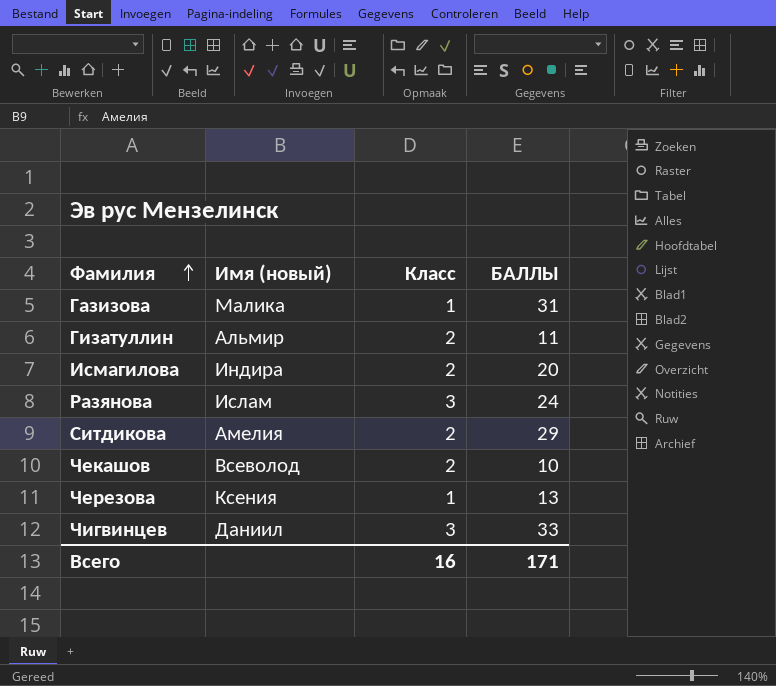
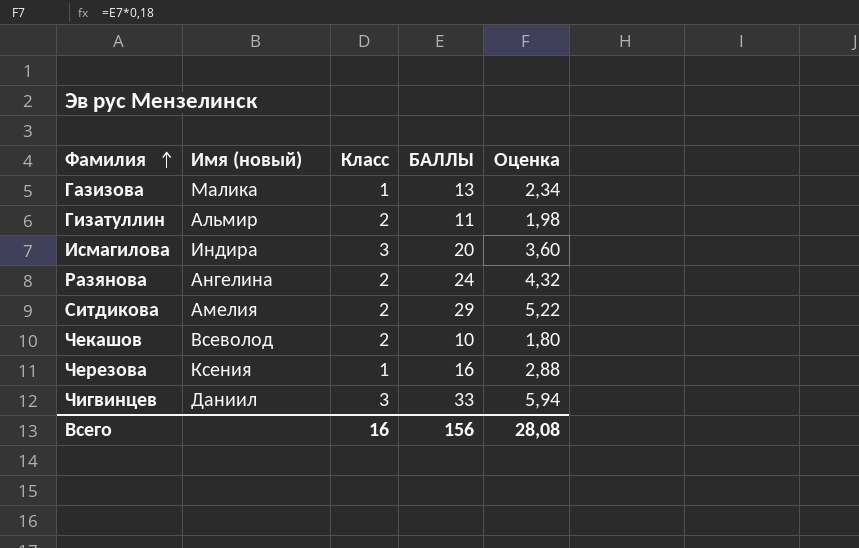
column Оценка | formula: none -> [БАЛЛЫ] * 0,18
Газизова | БАЛЛЫ: 31 -> 13
Исмагилова | Класс: 2 -> 3
Разянова | Имя (новый): Ислам -> Ангелина
Разянова | Класс: 3 -> 2
Черезова | БАЛЛЫ: 13 -> 16
Всего | БАЛЛЫ: 171 -> 156

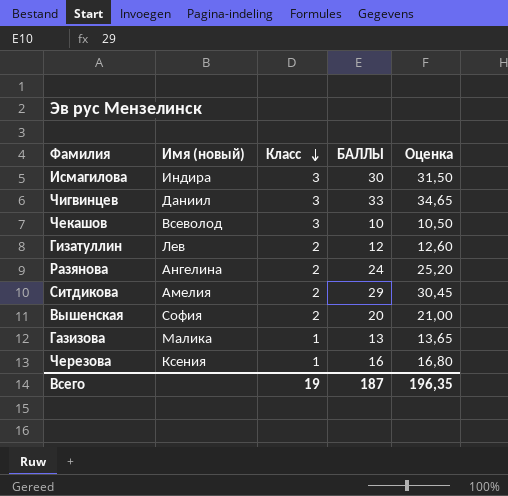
row order: Фамилия ascending -> Класс descending
column Оценка | formula: [БАЛЛЫ] * 0,18 -> [БАЛЛЫ] * 1,05
Исмагилова | БАЛЛЫ: 20 -> 30
Чекашов | Класс: 2 -> 3
Гизатуллин | Имя (новый): Альмир -> Лев
Гизатуллин | БАЛЛЫ: 11 -> 12
row Вышенская: none -> София | 2 | 20 | 21,00
Всего | Класс: 16 -> 19
Всего | БАЛЛЫ: 156 -> 187
Всего | Оценка: 28,08 -> 196,35

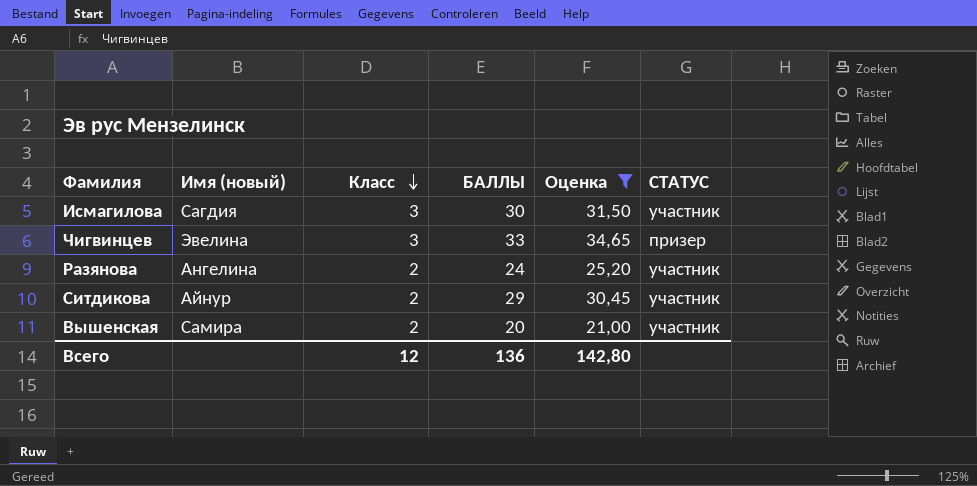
filter: none -> Оценка >= 21,00
column СТАТУС | position: none -> 6
Исмагилова | Имя (новый): Индира -> Сагдия
Чигвинцев | Имя (новый): Даниил -> Эвелина
Ситдикова | Имя (новый): Амелия -> Айнур
Вышенская | Имя (новый): София -> Самира
Всего | Класс: 19 -> 12
Всего | БАЛЛЫ: 187 -> 136
Всего | Оценка: 196,35 -> 142,80

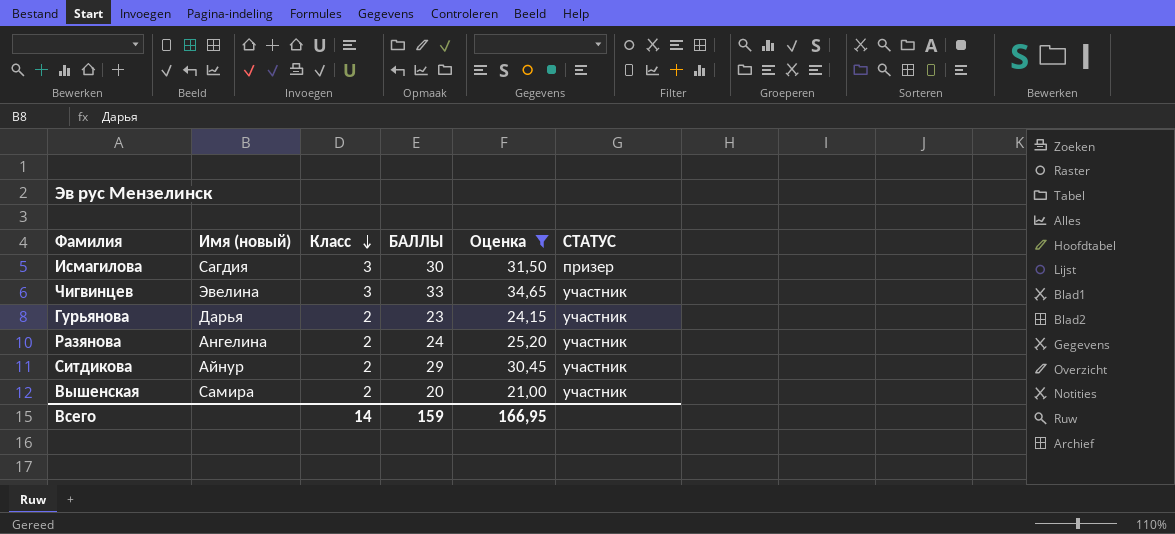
Исмагилова | СТАТУС: участник -> призер
Чигвинцев | СТАТУС: призер -> участник
row Гурьянова: none -> Дарья | 2 | 23 | 24,15 | участник
Всего | Класс: 12 -> 14
Всего | БАЛЛЫ: 136 -> 159
Всего | Оценка: 142,80 -> 166,95

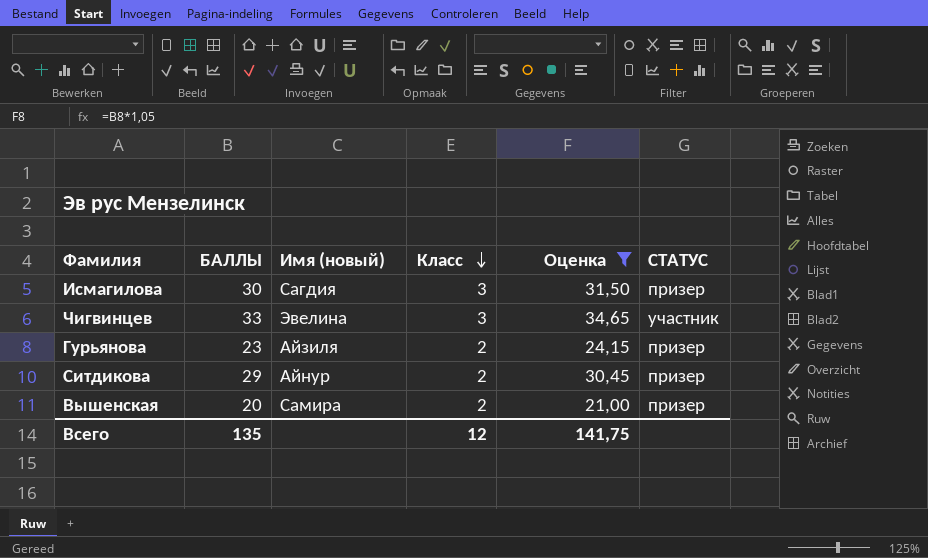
column БАЛЛЫ | position: 4 -> 2
row Разянова: Ангелина | 2 | 24 | 25,20 | участник -> none
Гурьянова | Имя (новый): Дарья -> Айзиля
Гурьянова | СТАТУС: участник -> призер
Ситдикова | СТАТУС: участник -> призер
Вышенская | СТАТУС: участник -> призер
Всего | БАЛЛЫ: 159 -> 135
Всего | Класс: 14 -> 12
Всего | Оценка: 166,95 -> 141,75

